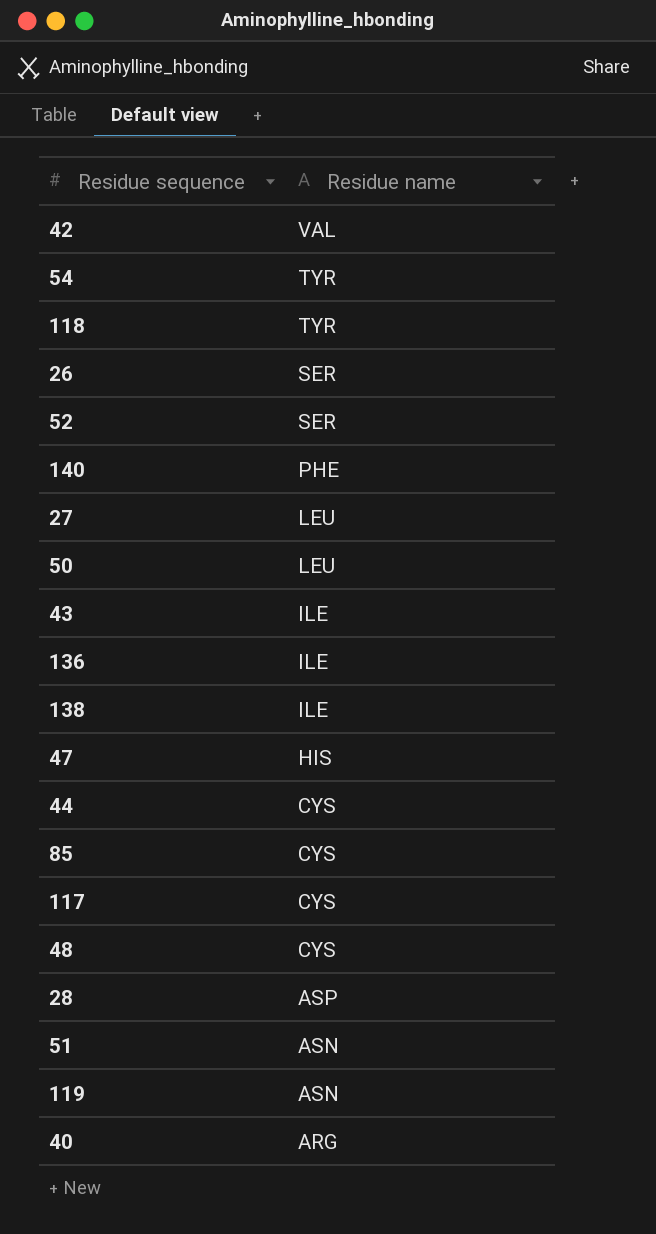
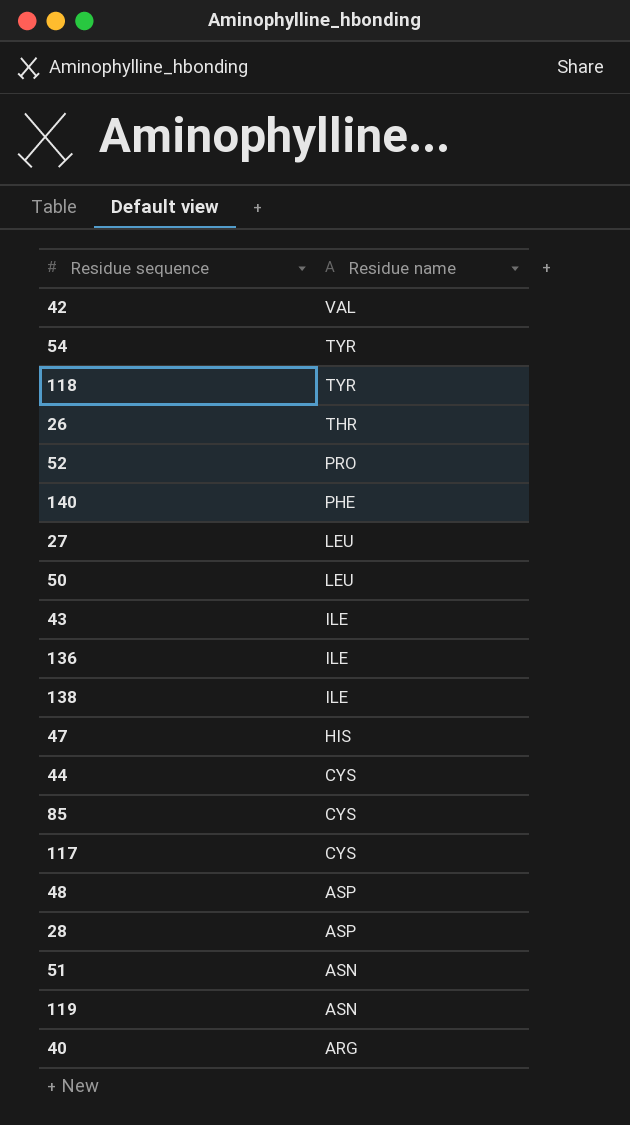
26 | Residue name: SER -> THR
52 | Residue name: SER -> PRO
48 | Residue name: CYS -> ASP

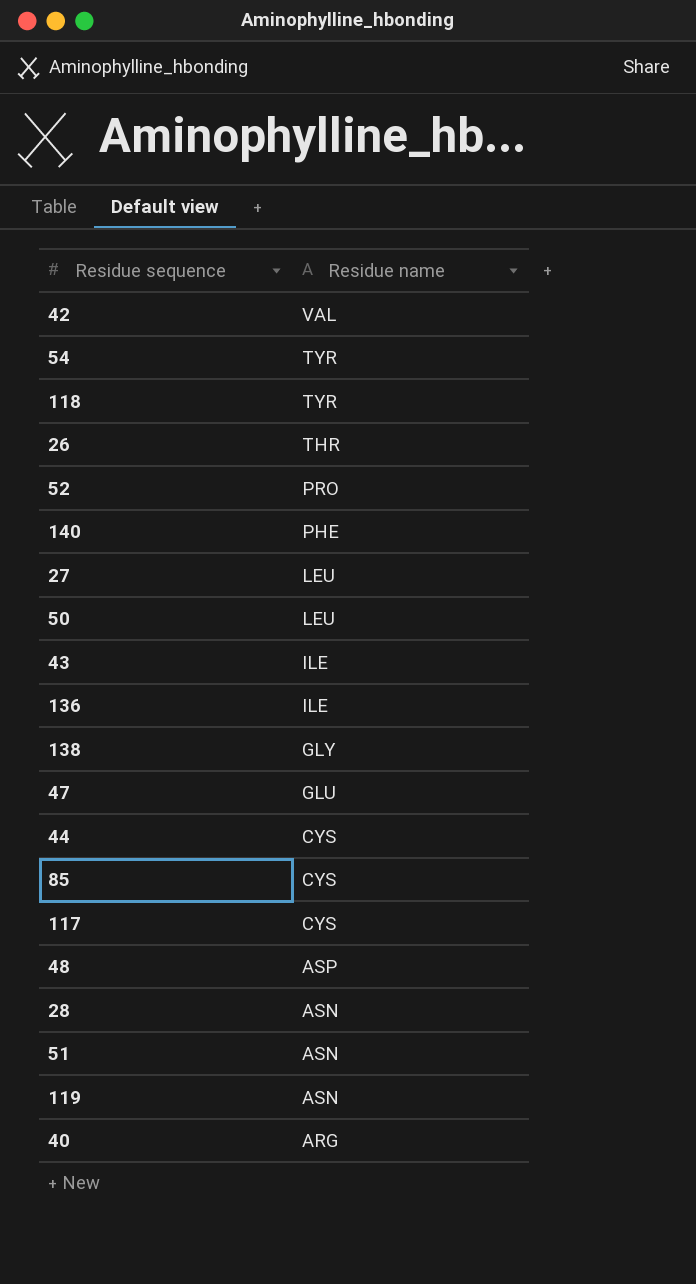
138 | Residue name: ILE -> GLY
47 | Residue name: HIS -> GLU
28 | Residue name: ASP -> ASN

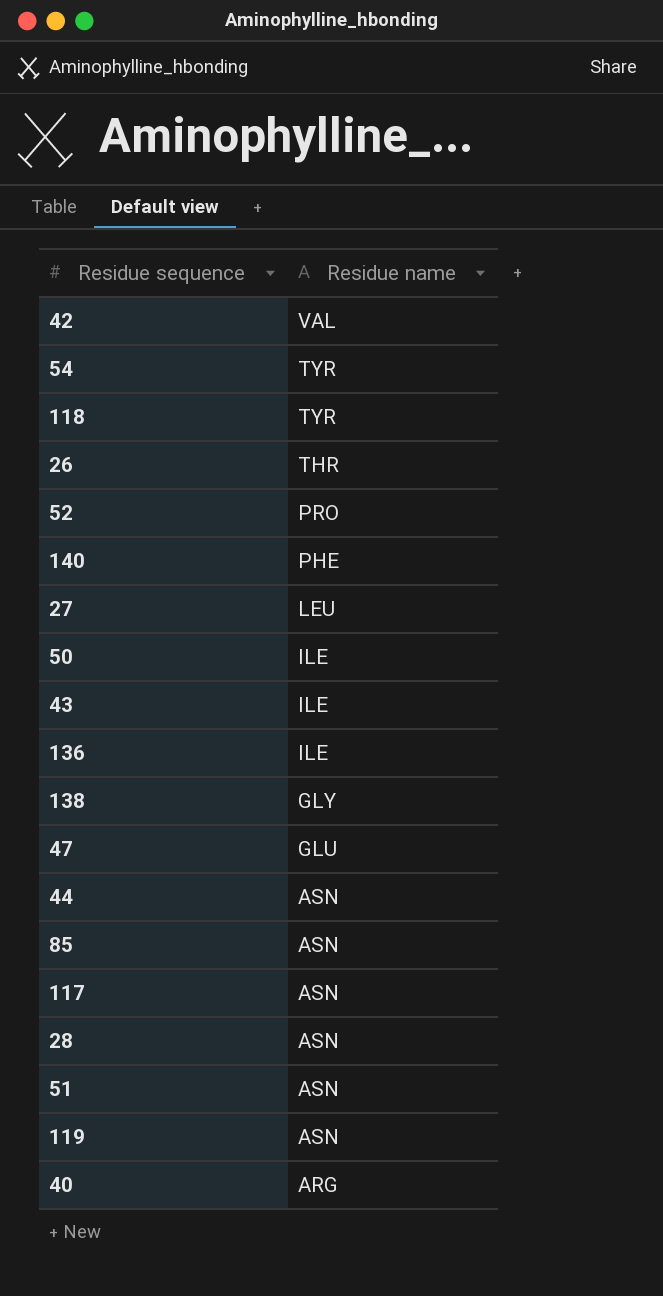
row 48: ASP -> none
50 | Residue name: LEU -> ILE
44 | Residue name: CYS -> ASN
85 | Residue name: CYS -> ASN
117 | Residue name: CYS -> ASN

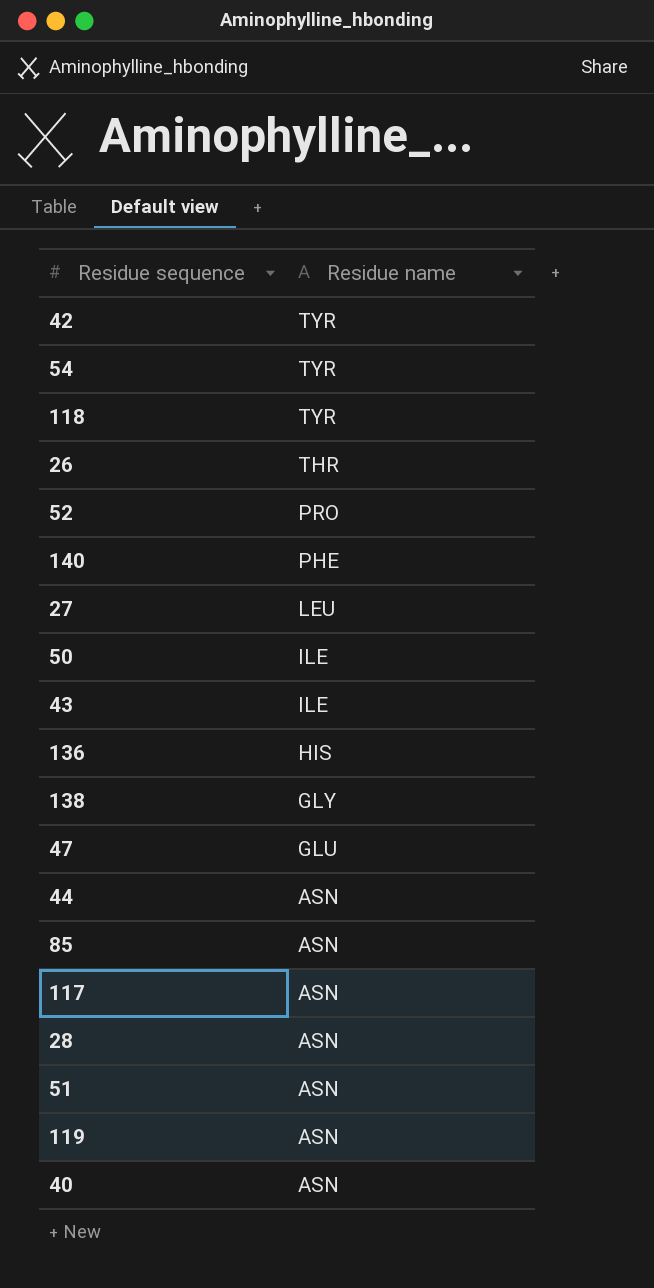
42 | Residue name: VAL -> TYR
136 | Residue name: ILE -> HIS
40 | Residue name: ARG -> ASN

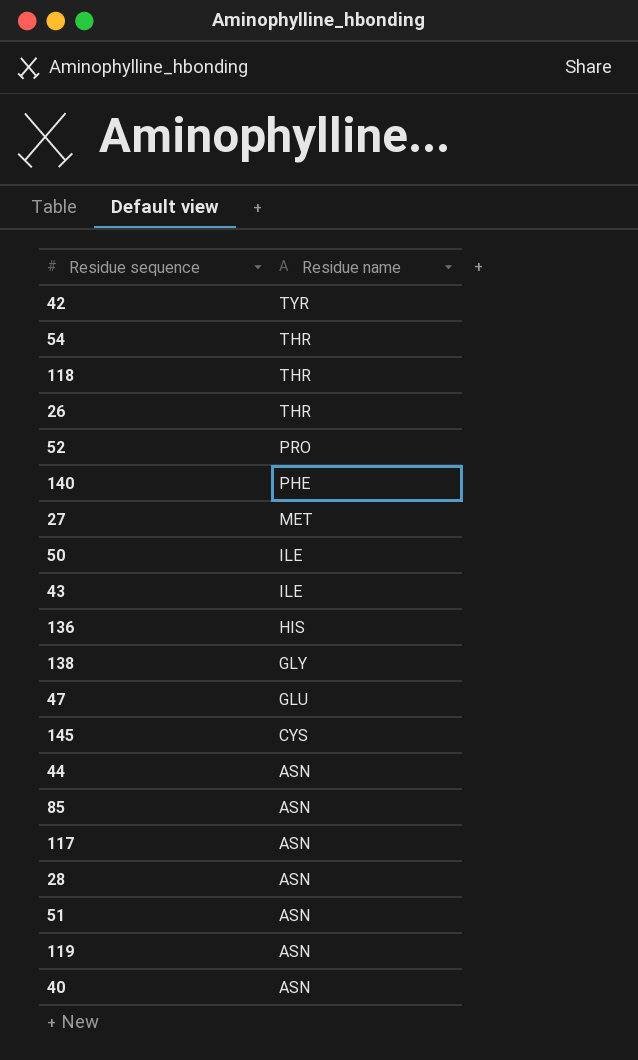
54 | Residue name: TYR -> THR
118 | Residue name: TYR -> THR
27 | Residue name: LEU -> MET
row 145: none -> CYS

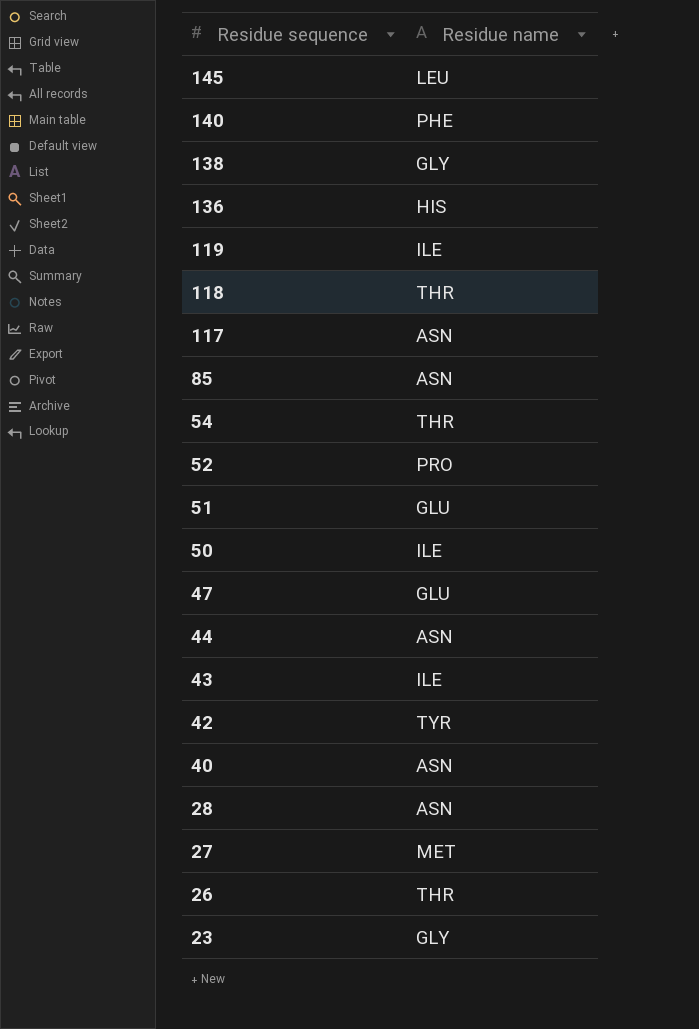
row order: Residue name descending -> Residue sequence descending
145 | Residue name: CYS -> LEU
119 | Residue name: ASN -> ILE
51 | Residue name: ASN -> GLU
row 23: none -> GLY

